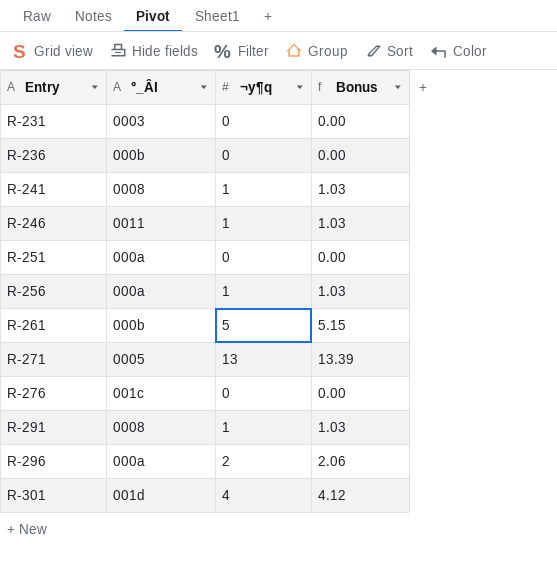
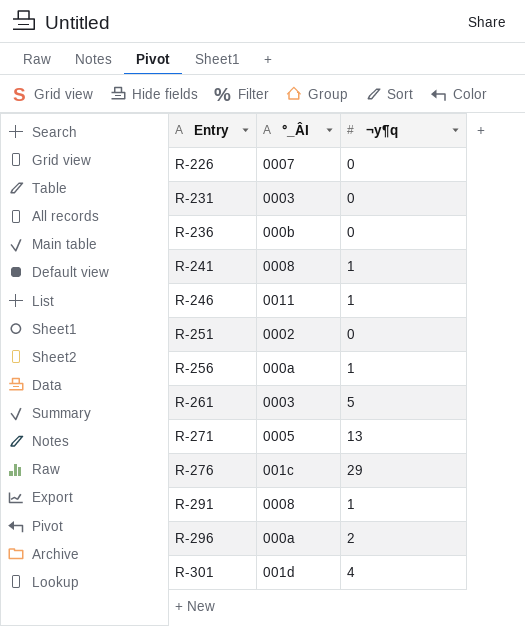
column Bonus | formula: [¬y¶q] * 1.03 -> none
row R-226: none -> 0007 | 0
R-251 | °_ÂI: 000a -> 0002
R-261 | °_ÂI: 000b -> 0003
R-276 | ¬y¶q: 0 -> 29

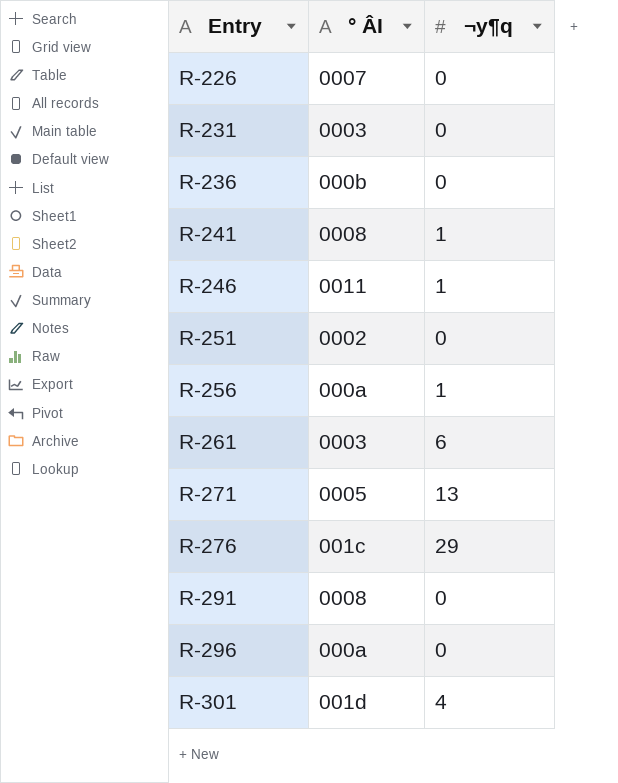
column name: °_ÂI -> ° ÂI
R-261 | ¬y¶q: 5 -> 6
R-291 | ¬y¶q: 1 -> 0
R-296 | ¬y¶q: 2 -> 0

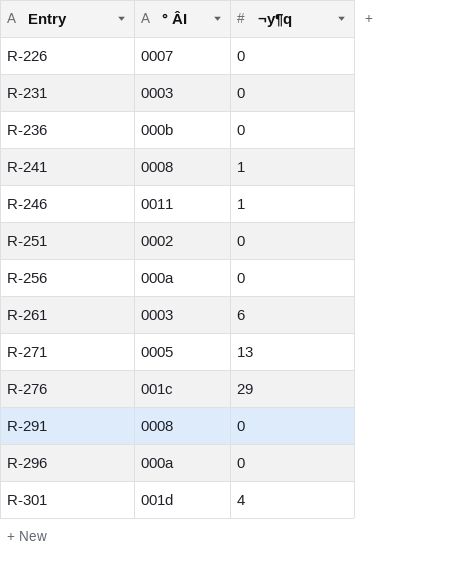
R-256 | ¬y¶q: 1 -> 0

